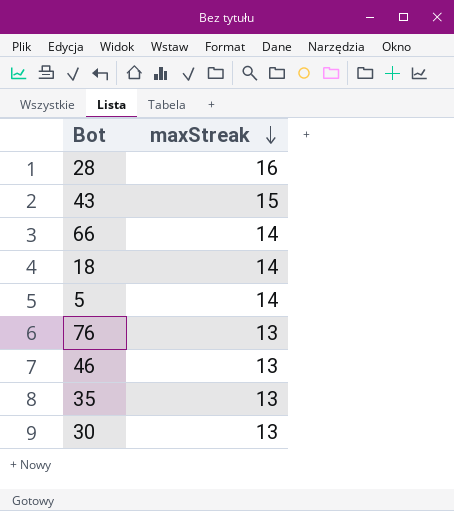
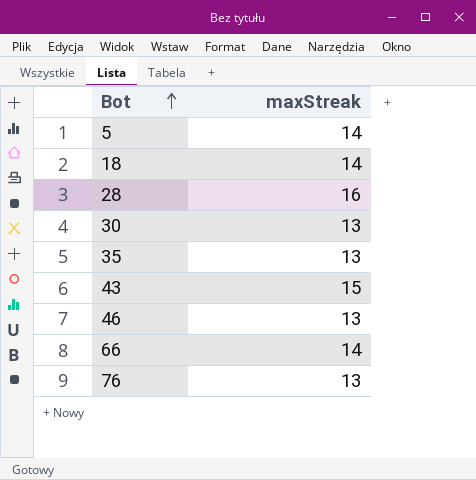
row order: maxStreak descending -> Bot ascending

